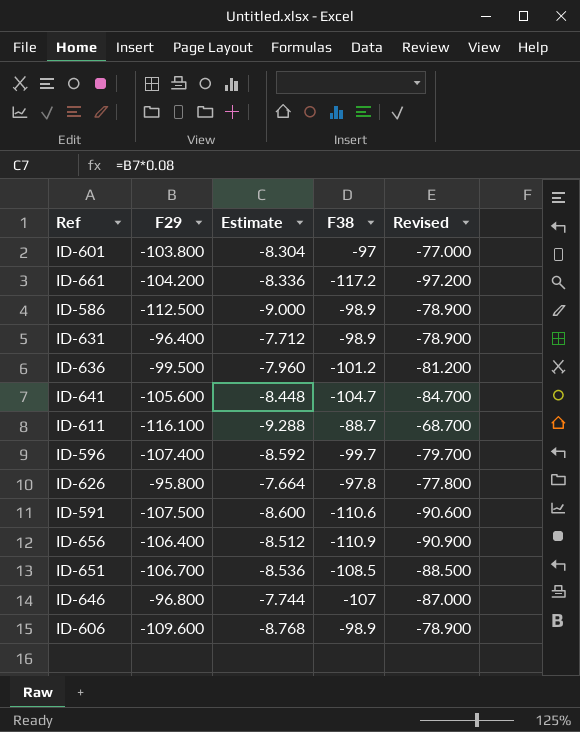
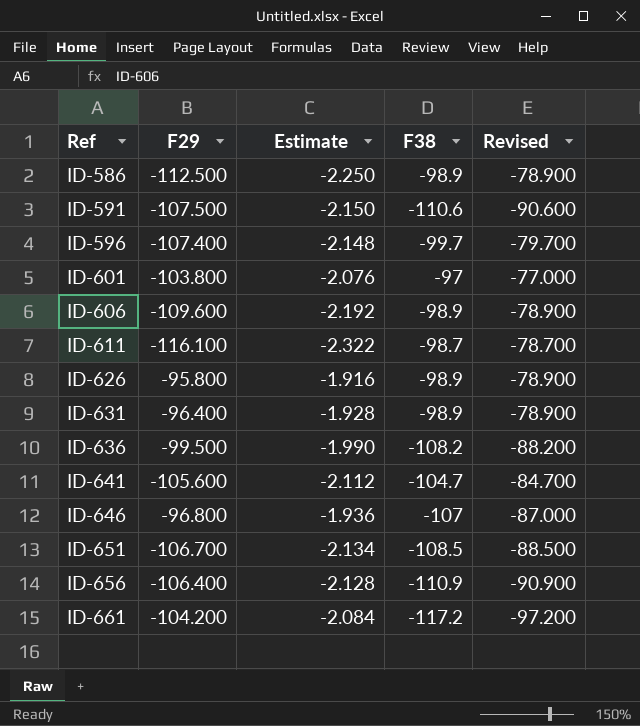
row order: none -> Ref ascending
column Estimate | formula: [F29] * 0.08 -> [F29] * 0.02
ID-611 | F38: -88.7 -> -98.7
ID-611 | Revised: -68.700 -> -78.700
ID-626 | F38: -97.8 -> -98.9
ID-626 | Revised: -77.800 -> -78.900
ID-636 | F38: -101.2 -> -108.2
ID-636 | Revised: -81.200 -> -88.200

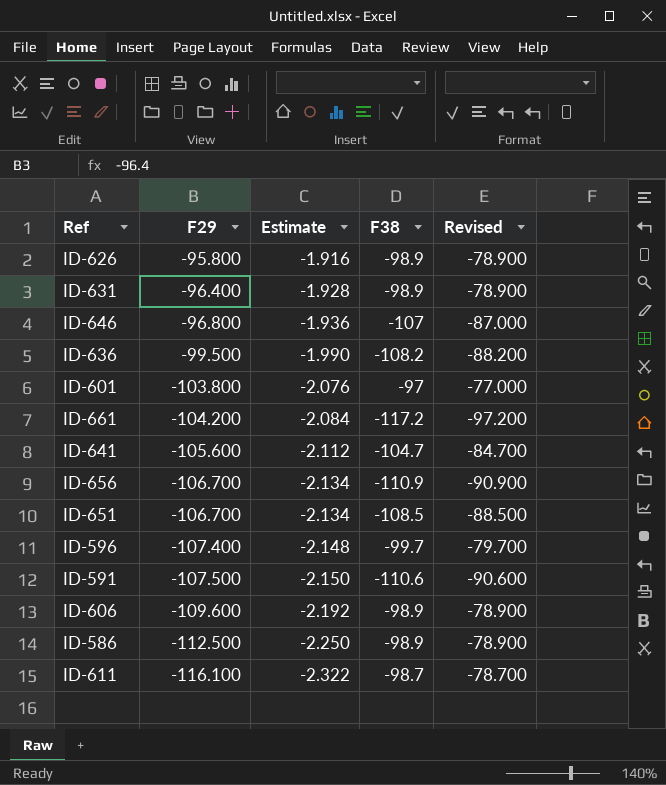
row order: Ref ascending -> F29 descending
ID-656 | F29: -106.400 -> -106.700
ID-656 | Estimate: -2.128 -> -2.134

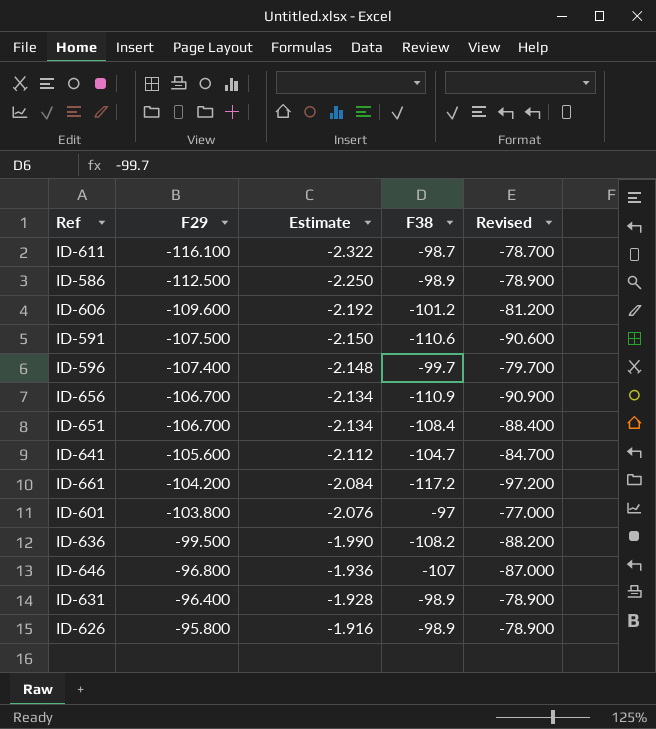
row order: F29 descending -> F29 ascending
ID-606 | F38: -98.9 -> -101.2
ID-606 | Revised: -78.900 -> -81.200
ID-651 | F38: -108.5 -> -108.4
ID-651 | Revised: -88.500 -> -88.400

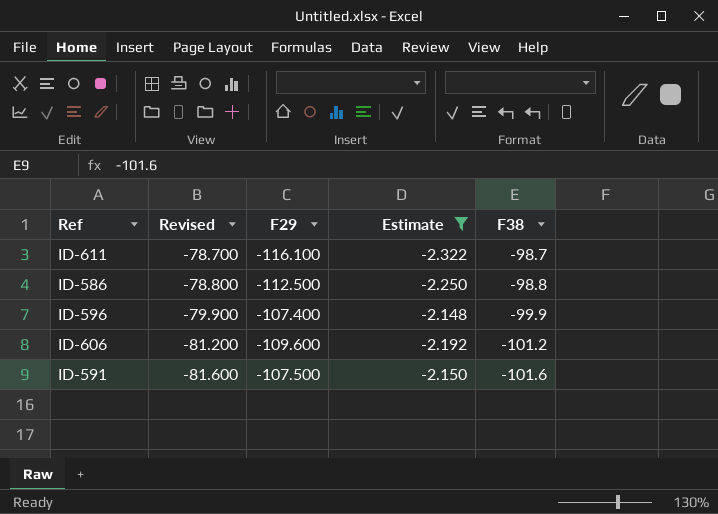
filter: none -> Estimate <= -2.148
row order: F29 ascending -> Revised descending
column Revised | position: 5 -> 2
ID-586 | Revised: -78.900 -> -78.800
ID-586 | F38: -98.9 -> -98.8
ID-596 | Revised: -79.700 -> -79.900
ID-596 | F38: -99.7 -> -99.9
ID-591 | Revised: -90.600 -> -81.600
ID-591 | F38: -110.6 -> -101.6

